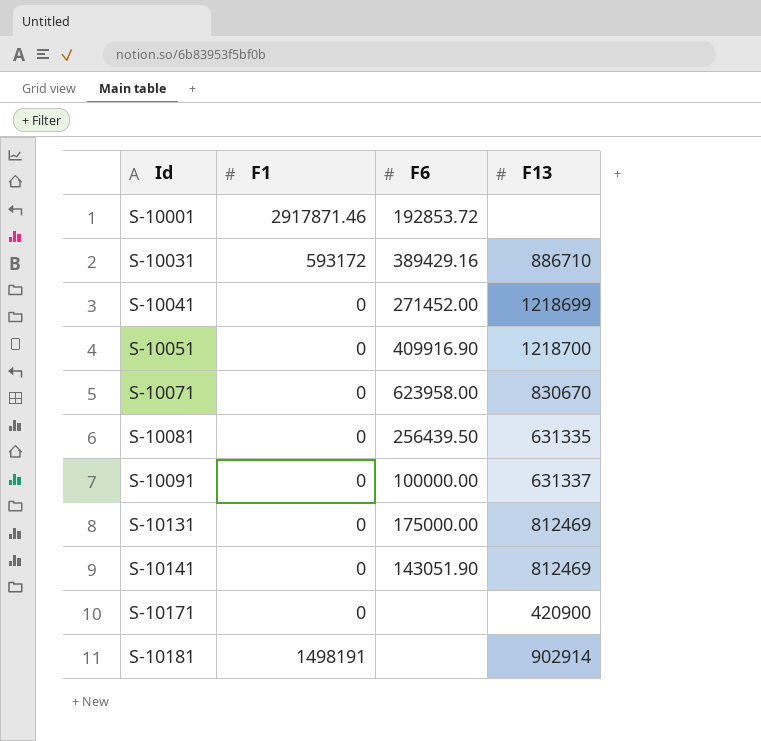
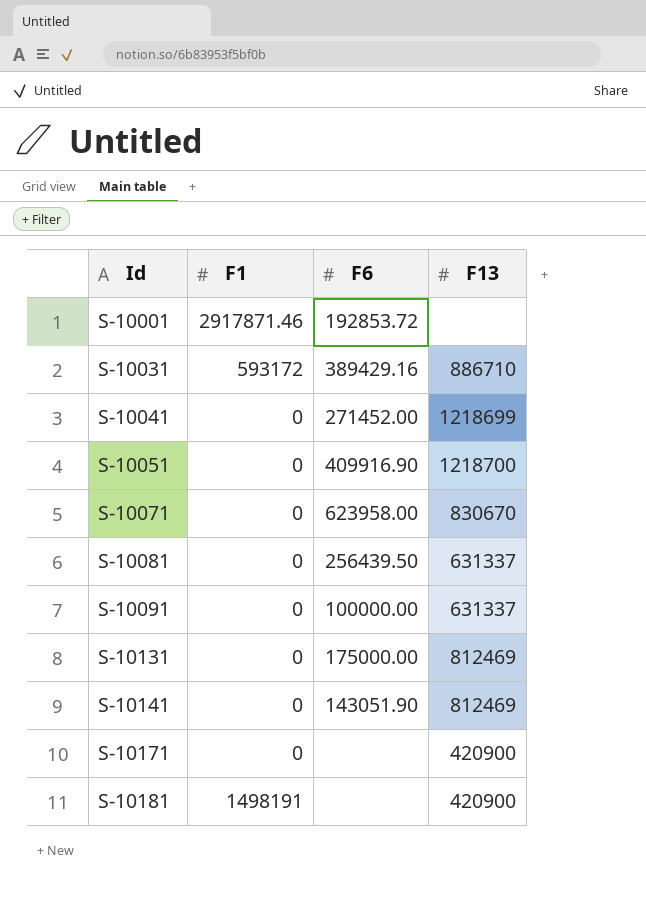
S-10081 | F13: 631335 -> 631337
S-10181 | F13: 902914 -> 420900

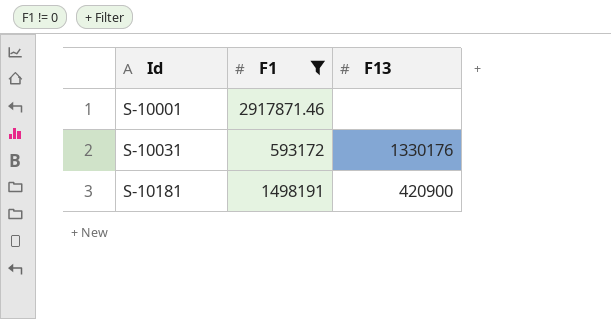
filter: none -> F1 != 0
column F6 | position: 3 -> none
S-10031 | F13: 886710 -> 1330176

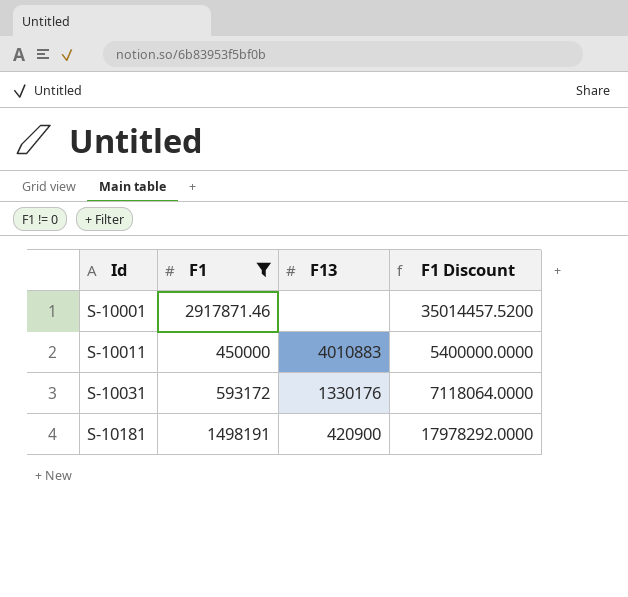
column F1 Discount | formula: none -> [F1] * 12
row S-10011: none -> 450000 | 4010883 | 5400000.0000

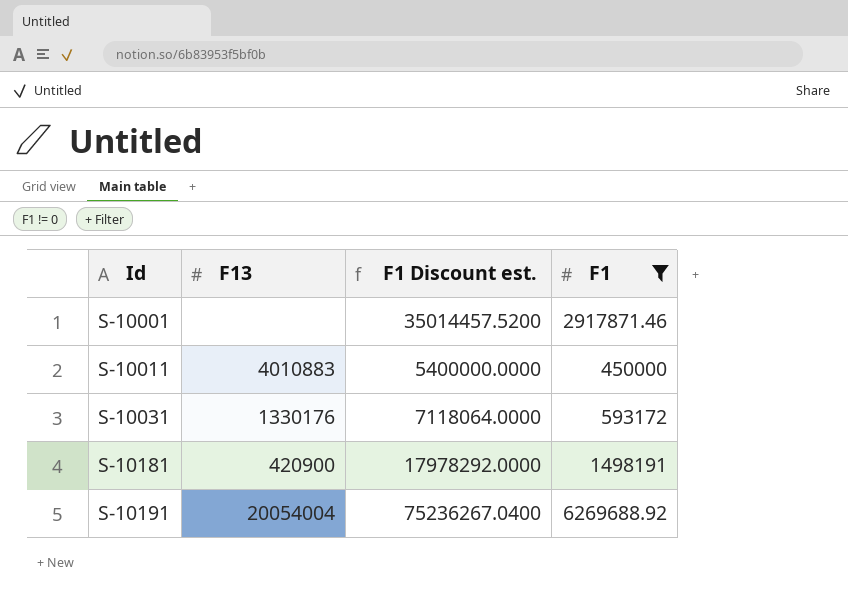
column name: F1 Discount -> F1 Discount est.
column F1 | position: 2 -> 4
row S-10191: none -> 20054004 | 75236267.0400 | 6269688.92

